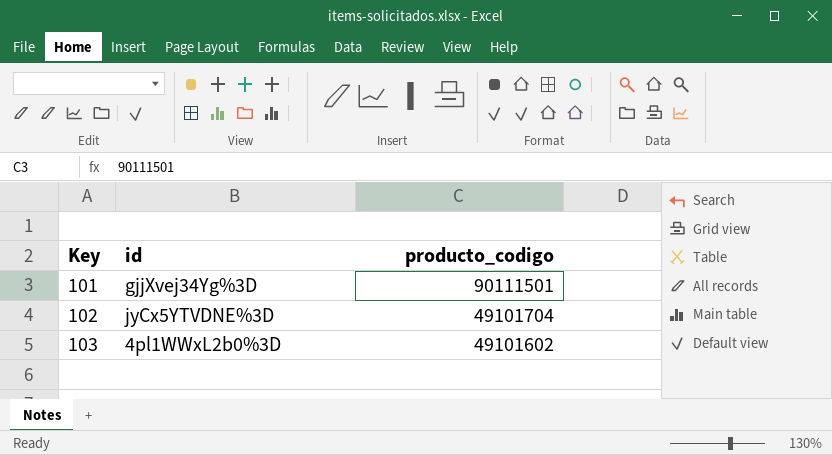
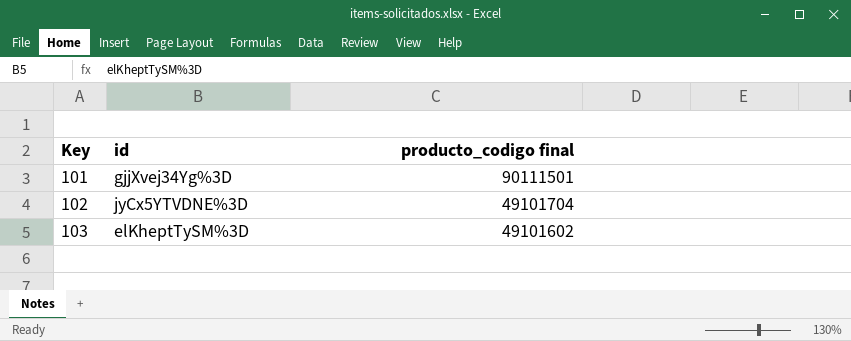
column name: producto_codigo -> producto_codigo final
103 | id: 4pl1WWxL2b0%3D -> elKheptTySM%3D

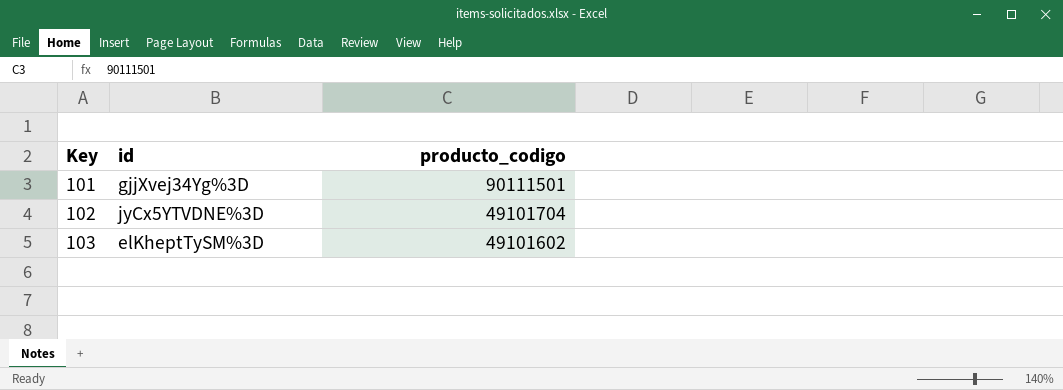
column name: producto_codigo final -> producto_codigo

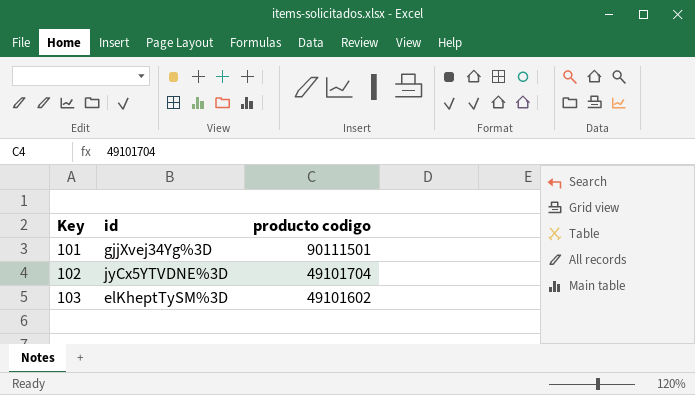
column name: producto_codigo -> producto codigo

